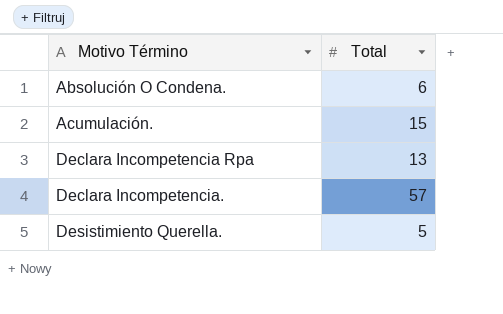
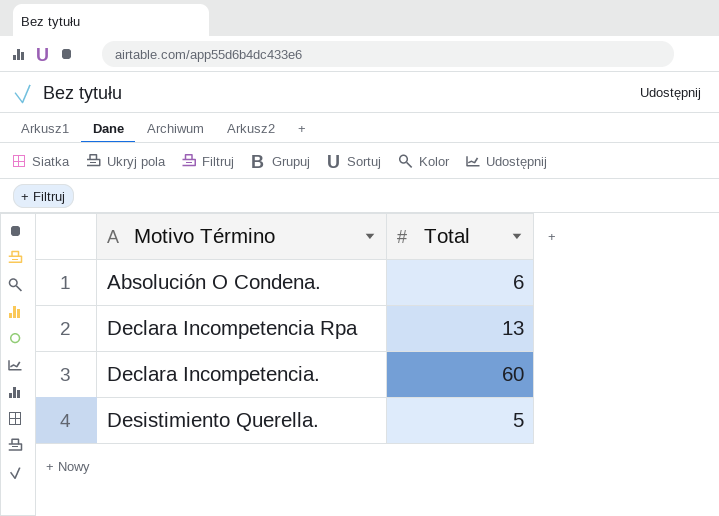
row Acumulación.: 15 -> none
Declara Incompetencia. | Total: 57 -> 60

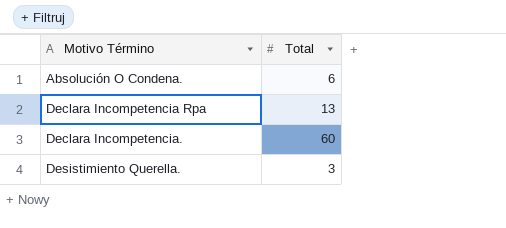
Desistimiento Querella. | Total: 5 -> 3

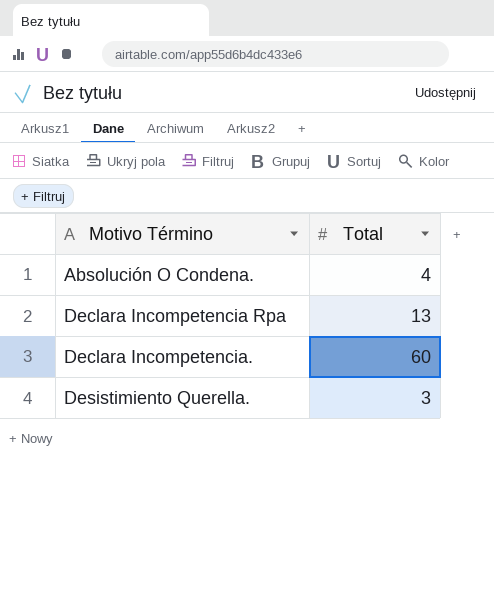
Absolución O Condena. | Total: 6 -> 4

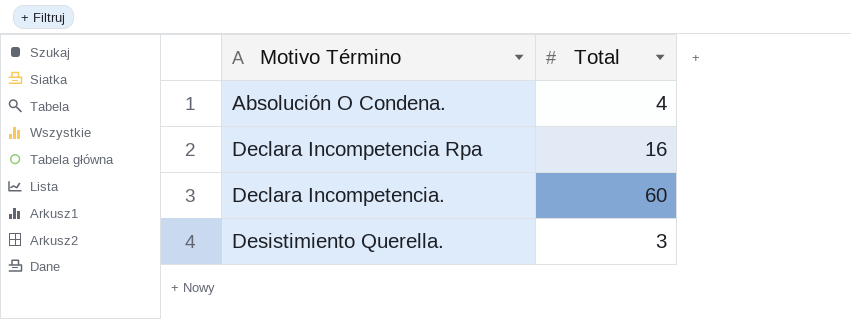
Declara Incompetencia Rpa | Total: 13 -> 16

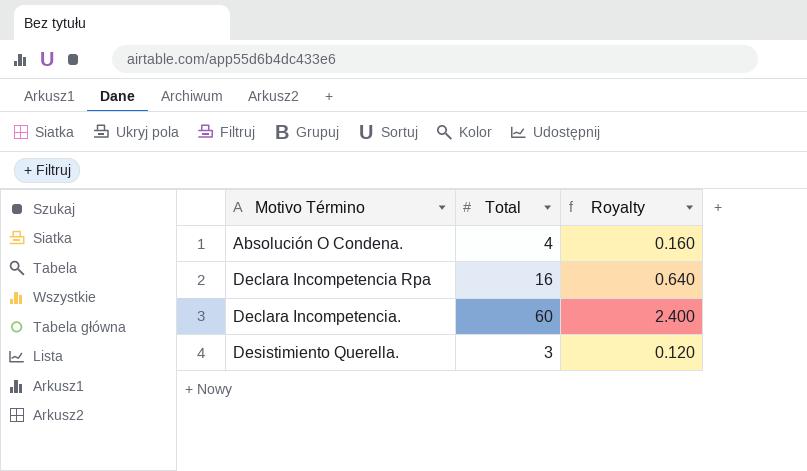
column Royalty | formula: none -> [Total] * 0.04

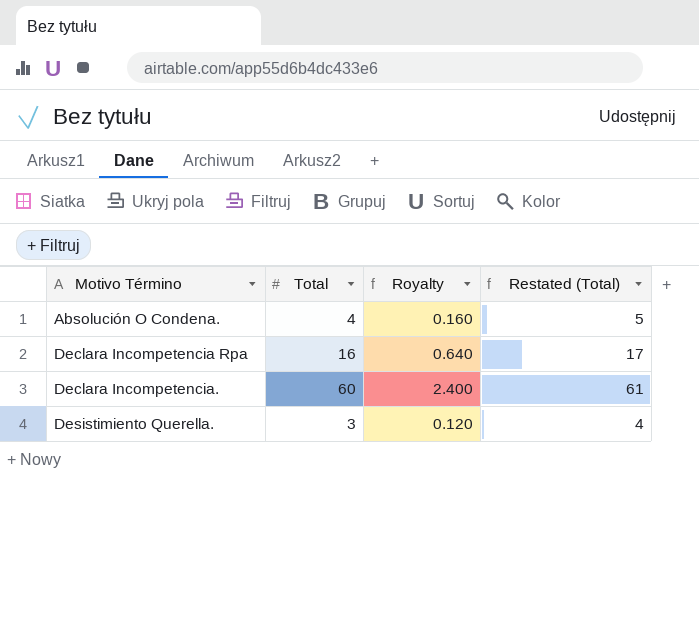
column Restated (Total) | formula: none -> [Total] + 1

